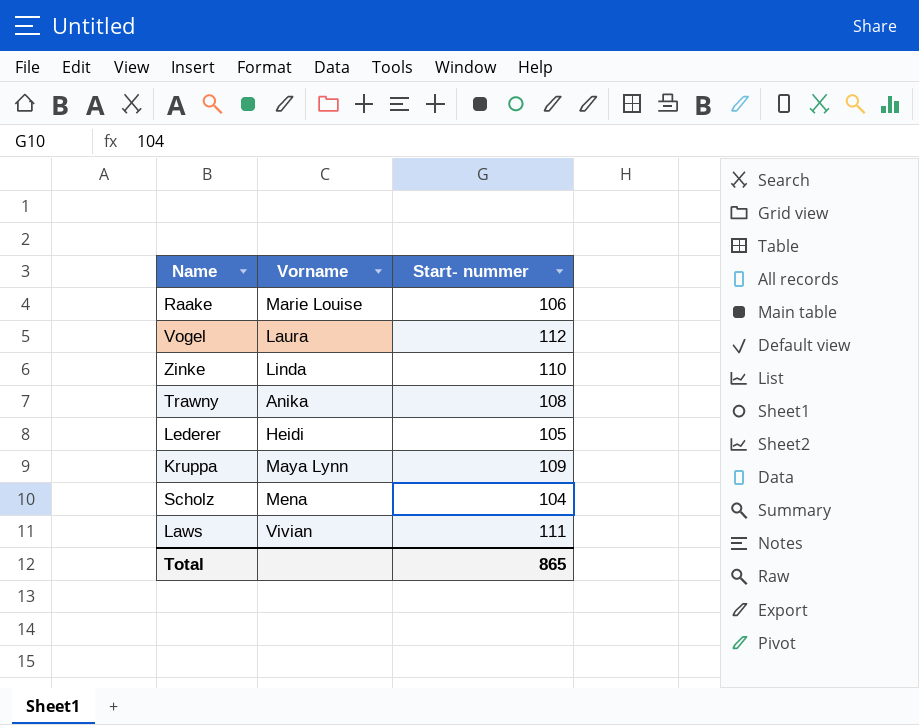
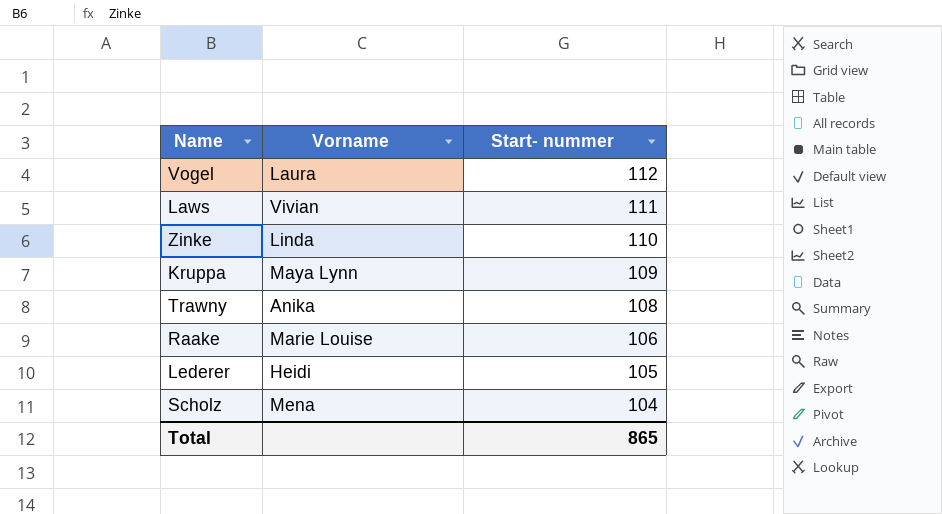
row order: none -> Start- nummer descending

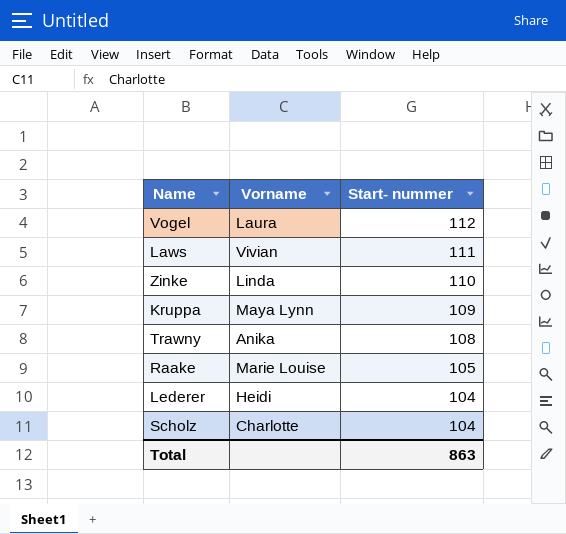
Raake | Start- nummer: 106 -> 105
Lederer | Start- nummer: 105 -> 104
Scholz | Vorname: Mena -> Charlotte
Total | Start- nummer: 865 -> 863

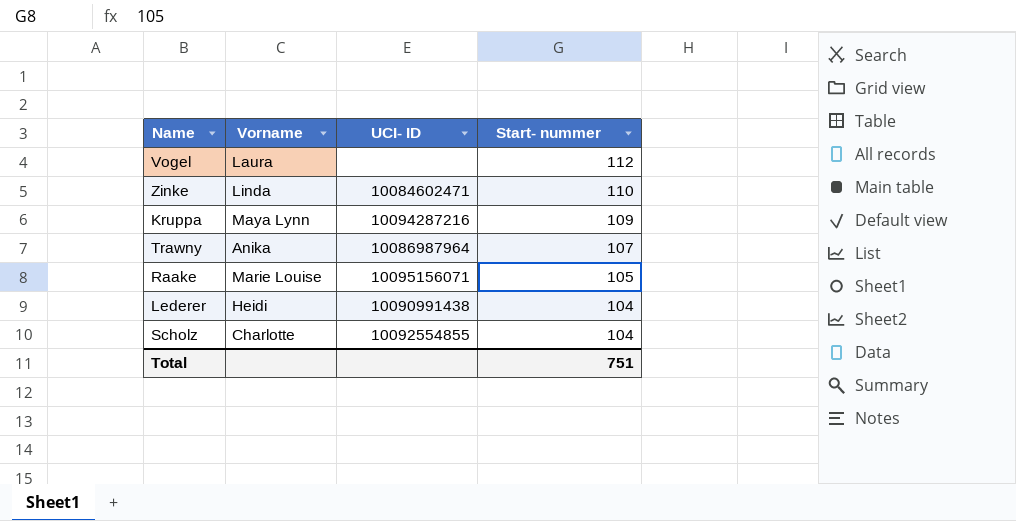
column UCI- ID | position: none -> 3
row Laws: Vivian | 111 -> none
Trawny | Start- nummer: 108 -> 107
Total | Start- nummer: 863 -> 751

